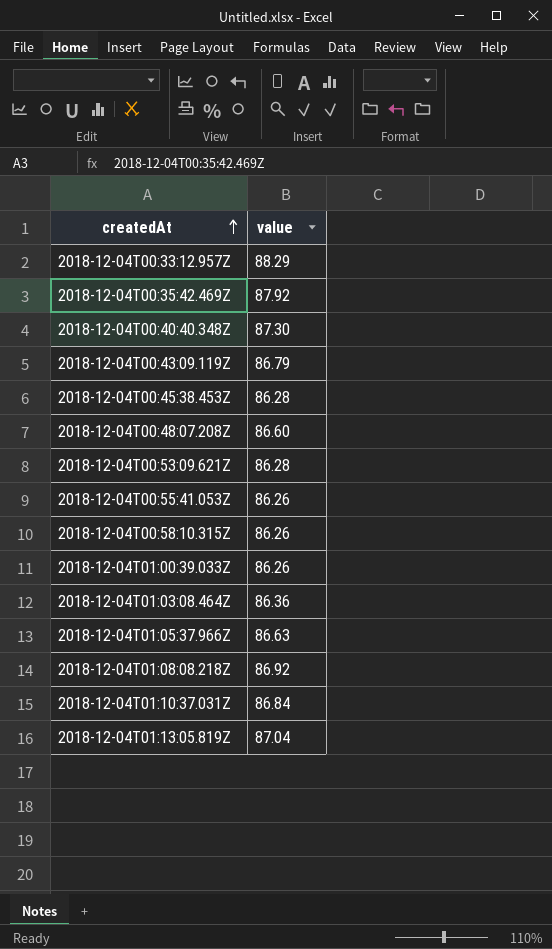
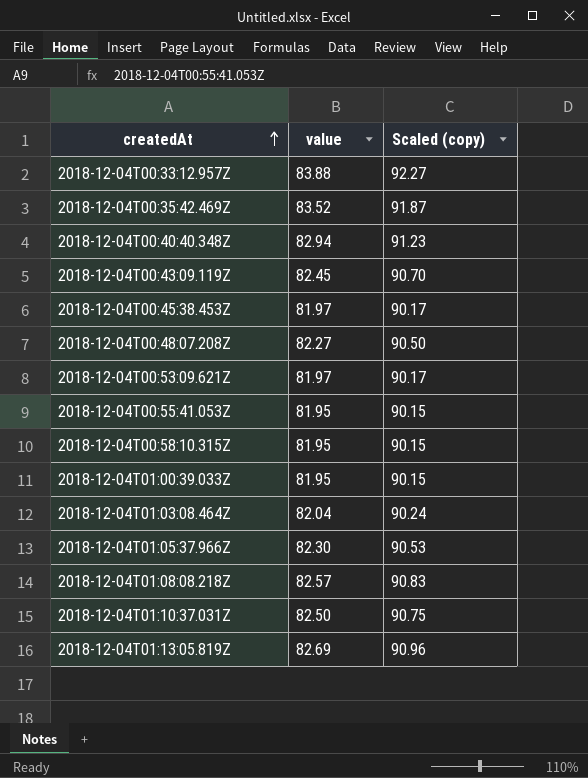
column Scaled (copy) | formula: none -> [value] * 1.1
2018-12-04T00:33:12.957Z | value: 88.29 -> 83.88
2018-12-04T00:35:42.469Z | value: 87.92 -> 83.52
2018-12-04T00:40:40.348Z | value: 87.30 -> 82.94
2018-12-04T00:43:09.119Z | value: 86.79 -> 82.45
2018-12-04T00:45:38.453Z | value: 86.28 -> 81.97
2018-12-04T00:48:07.208Z | value: 86.60 -> 82.27
2018-12-04T00:53:09.621Z | value: 86.28 -> 81.97
2018-12-04T00:55:41.053Z | value: 86.26 -> 81.95
2018-12-04T00:58:10.315Z | value: 86.26 -> 81.95
2018-12-04T01:00:39.033Z | value: 86.26 -> 81.95
2018-12-04T01:03:08.464Z | value: 86.36 -> 82.04
2018-12-04T01:05:37.966Z | value: 86.63 -> 82.30
2018-12-04T01:08:08.218Z | value: 86.92 -> 82.57
2018-12-04T01:10:37.031Z | value: 86.84 -> 82.50
2018-12-04T01:13:05.819Z | value: 87.04 -> 82.69

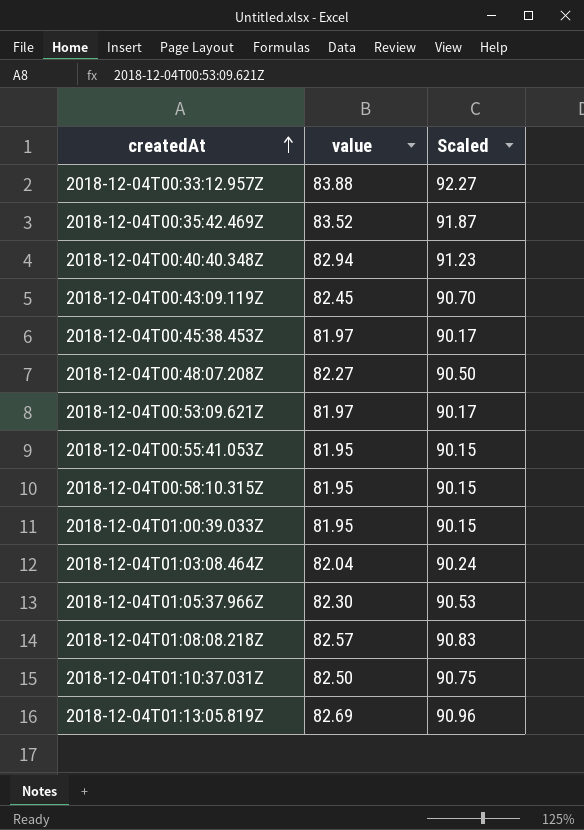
column name: Scaled (copy) -> Scaled

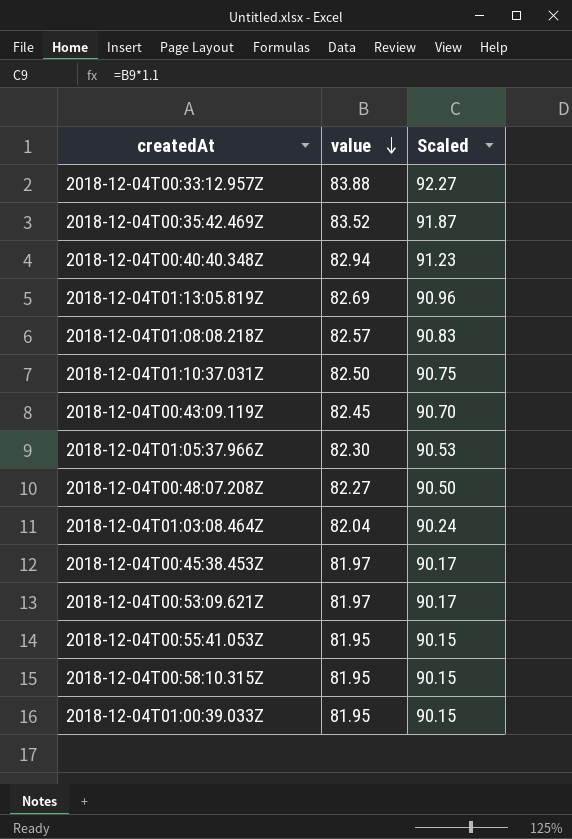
row order: createdAt ascending -> value descending

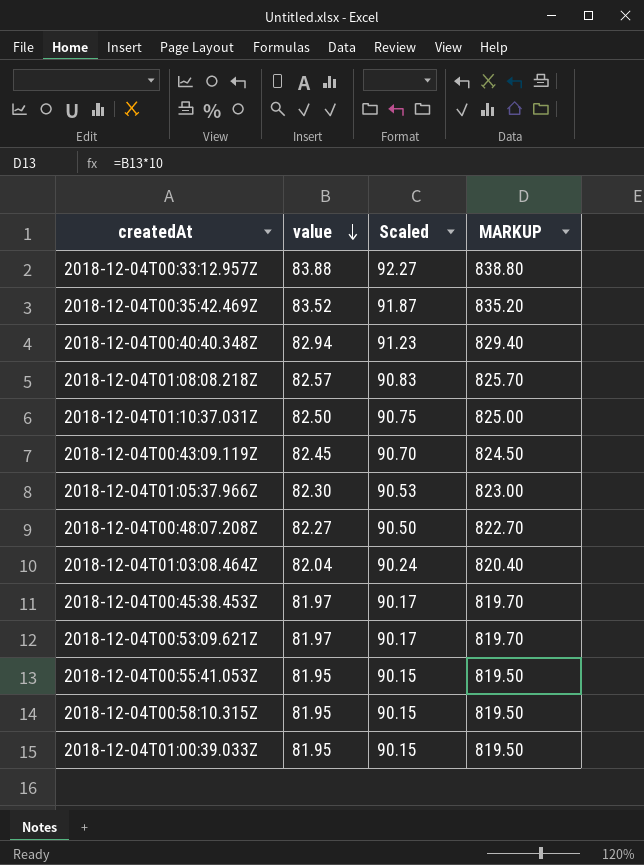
column MARKUP | formula: none -> [value] * 10
row 2018-12-04T01:13:05.819Z: 82.69 | 90.96 -> none

